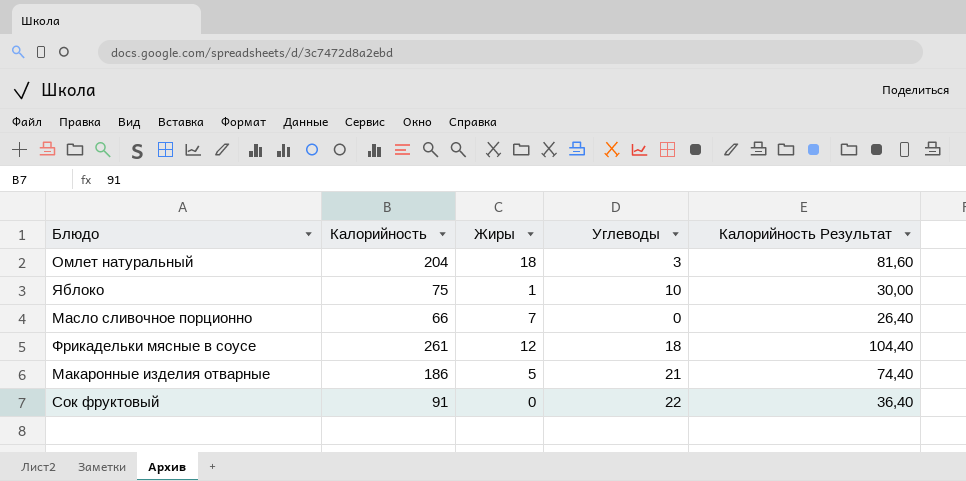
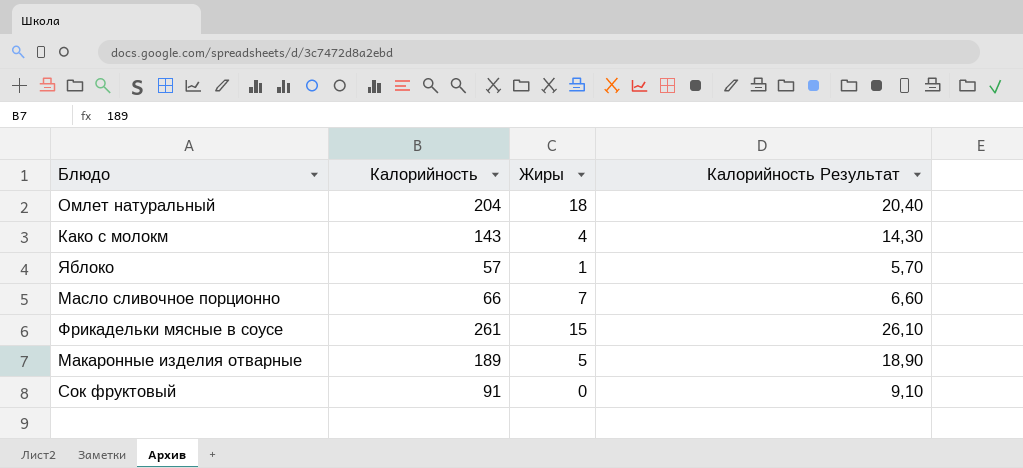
column Углеводы | position: 4 -> none
column Калорийность Результат | formula: [Калорийность] * 0,4 -> [Калорийность] * 0,1
row Како с молокм: none -> 143 | 4 | 14,30
Яблоко | Калорийность: 75 -> 57
Фрикадельки мясные в соусе | Жиры: 12 -> 15
Макаронные изделия отварные | Калорийность: 186 -> 189

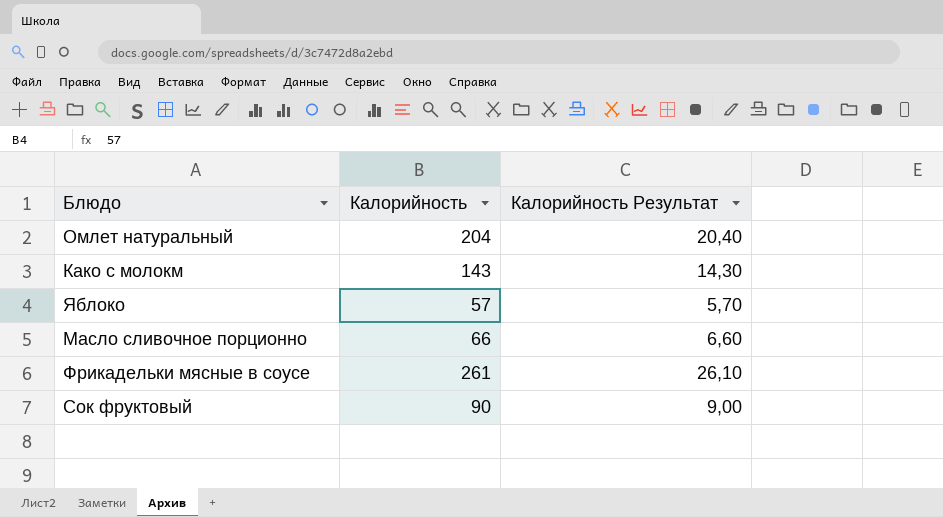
column Жиры | position: 3 -> none
row Макаронные изделия отварные: 189 | 5 | 18,90 -> none
Сок фруктовый | Калорийность: 91 -> 90
Сок фруктовый | Калорийность Результат: 9,10 -> 9,00

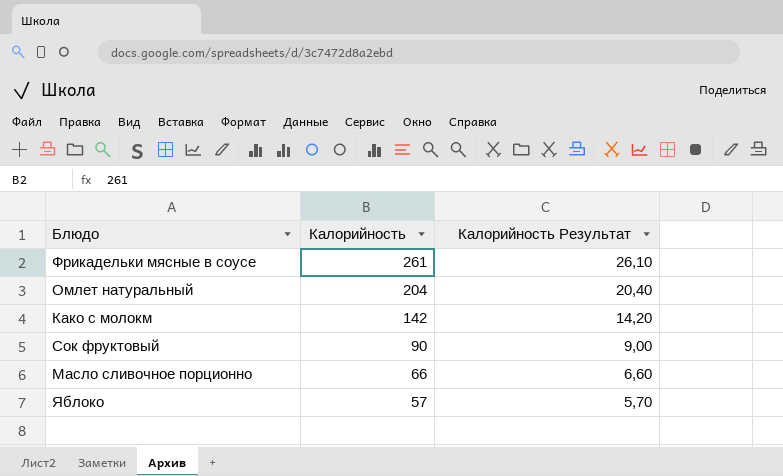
row order: none -> Калорийность descending
Како с молокм | Калорийность: 143 -> 142
Како с молокм | Калорийность Результат: 14,30 -> 14,20

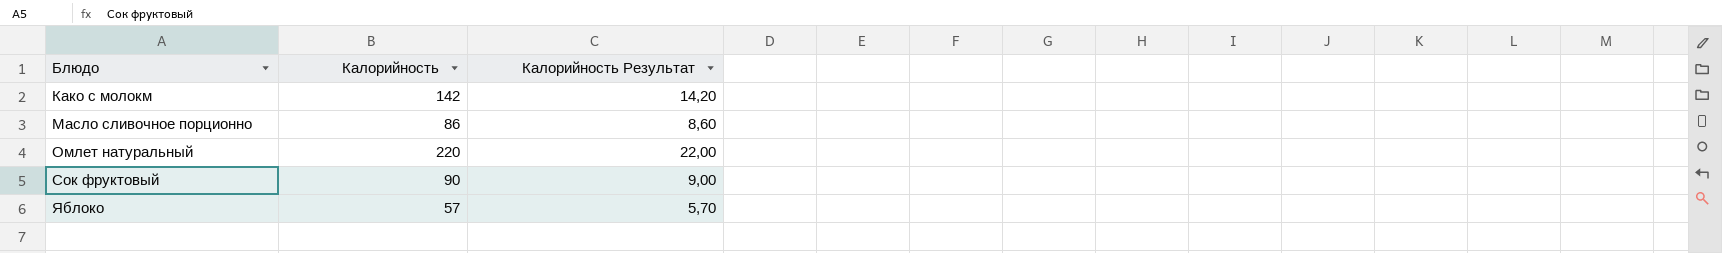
row order: Калорийность descending -> Блюдо ascending
row Фрикадельки мясные в соусе: 261 | 26,10 -> none
Масло сливочное порционно | Калорийность: 66 -> 86
Масло сливочное порционно | Калорийность Результат: 6,60 -> 8,60
Омлет натуральный | Калорийность: 204 -> 220
Омлет натуральный | Калорийность Результат: 20,40 -> 22,00

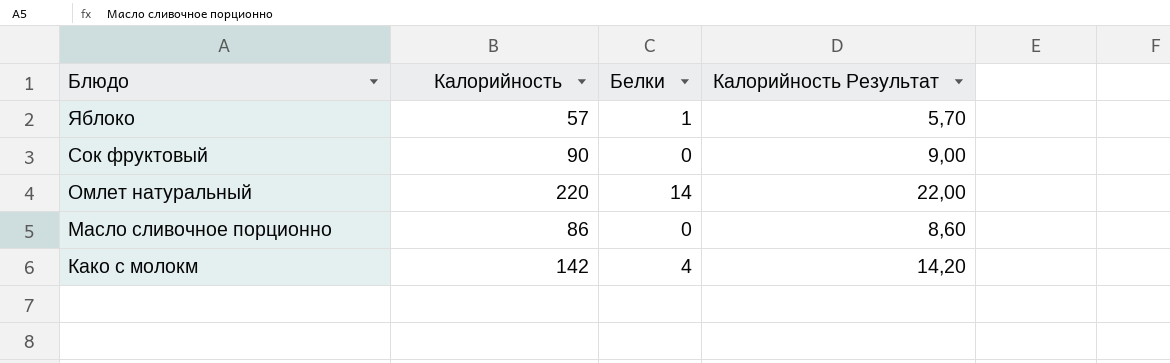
row order: Блюдо ascending -> Блюдо descending
column Белки | position: none -> 3

